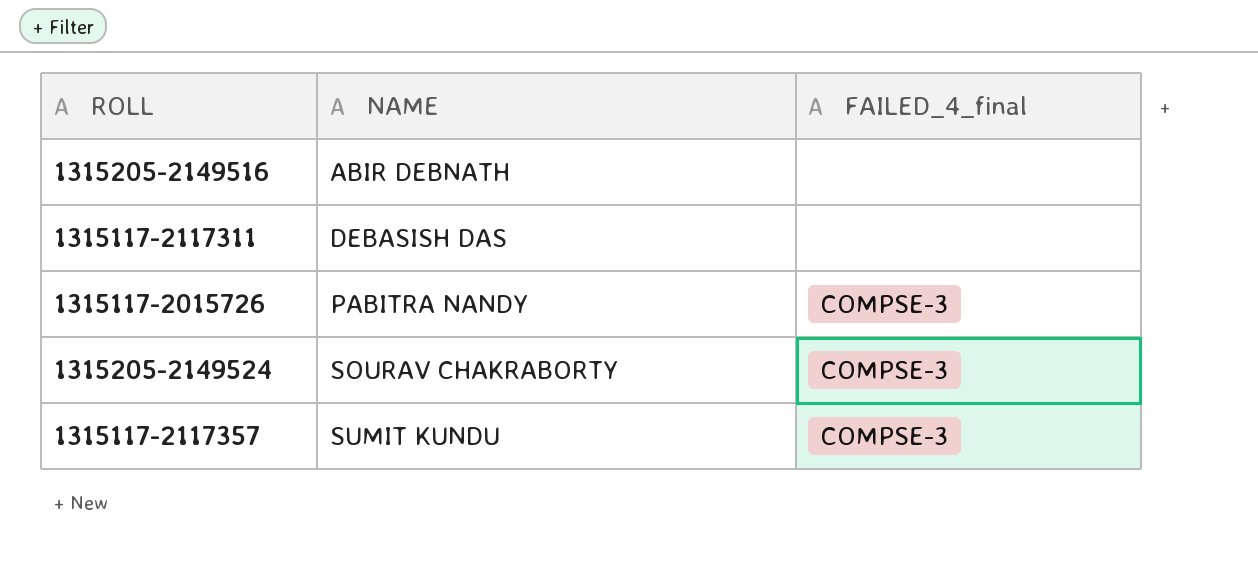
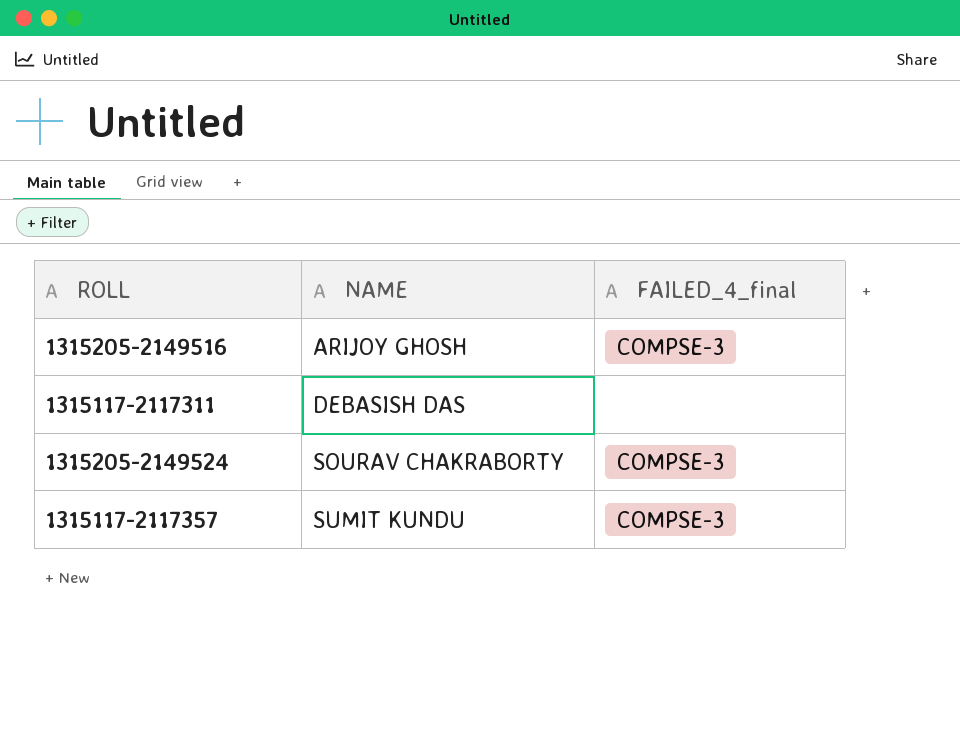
row 1315117-2015726: PABITRA NANDY | COMPSE-3 -> none
1315205-2149516 | NAME: ABIR DEBNATH -> ARIJOY GHOSH
1315205-2149516 | FAILED_4_final: none -> COMPSE-3

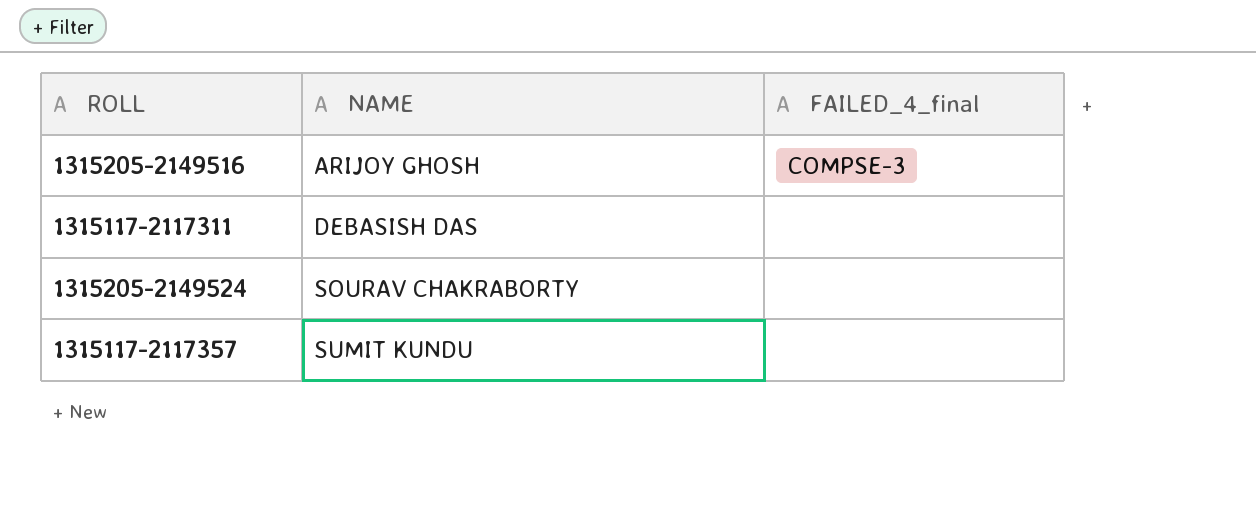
1315205-2149524 | FAILED_4_final: COMPSE-3 -> none
1315117-2117357 | FAILED_4_final: COMPSE-3 -> none

